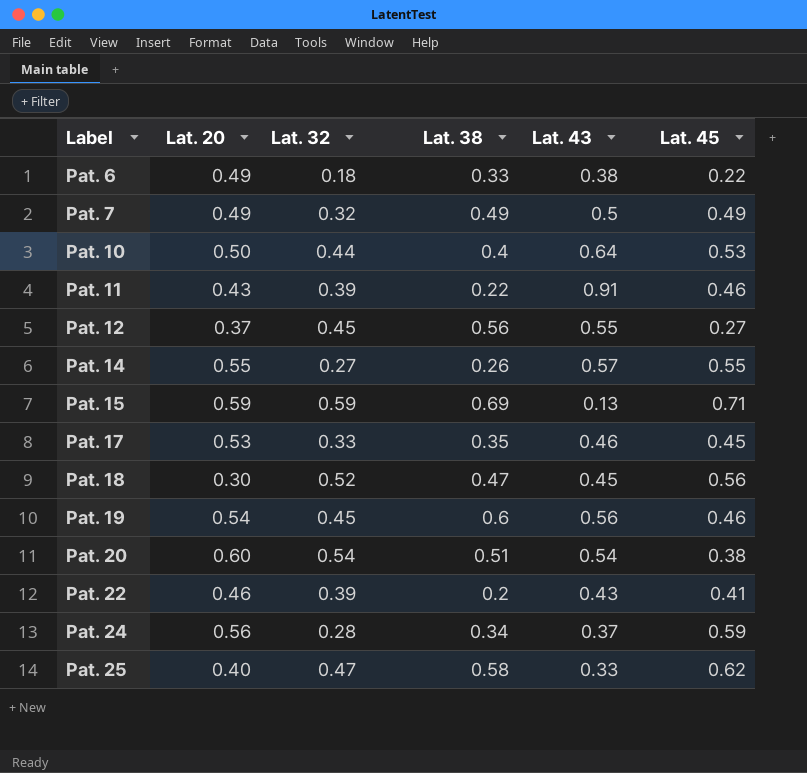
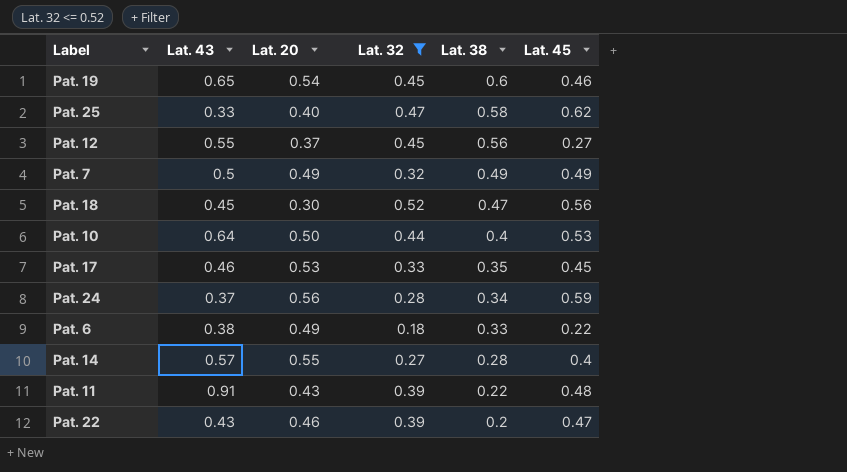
filter: none -> Lat. 32 <= 0.52
row order: Label ascending -> Lat. 38 descending
column Lat. 43 | position: 5 -> 2
Pat. 19 | Lat. 43: 0.56 -> 0.65
Pat. 14 | Lat. 38: 0.26 -> 0.28
Pat. 14 | Lat. 45: 0.55 -> 0.4
Pat. 11 | Lat. 45: 0.46 -> 0.48
Pat. 22 | Lat. 45: 0.41 -> 0.47

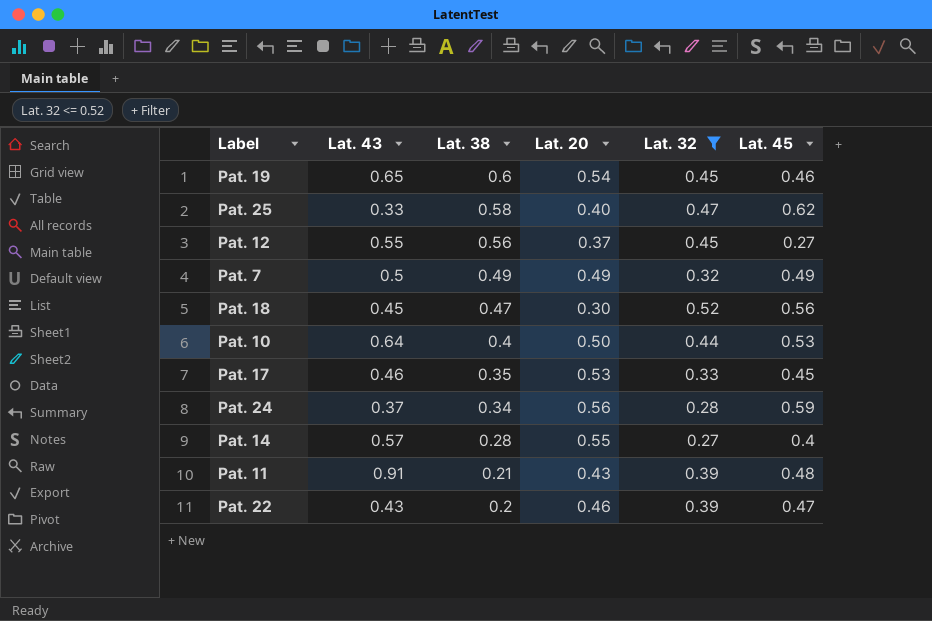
column Lat. 38 | position: 5 -> 3
row Pat. 6: 0.38 | 0.49 | 0.18 | 0.33 | 0.22 -> none
Pat. 11 | Lat. 38: 0.22 -> 0.21

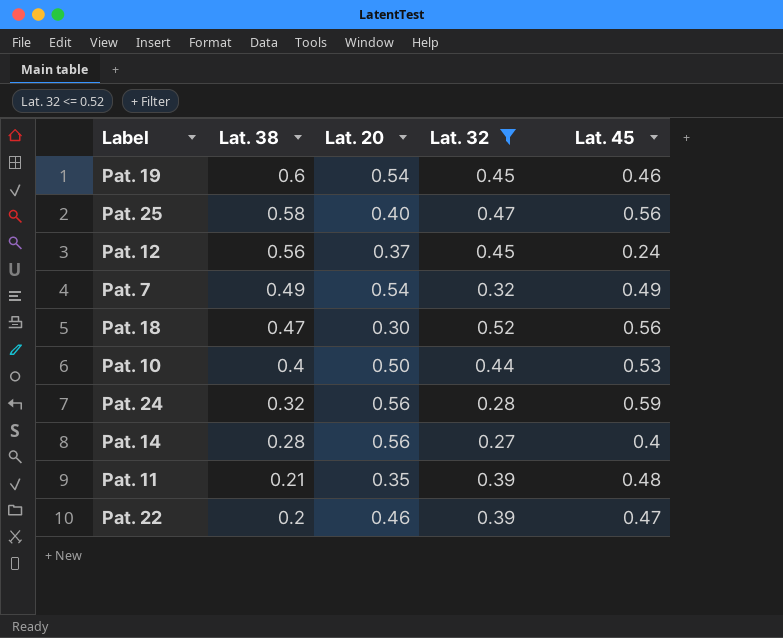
column Lat. 43 | position: 2 -> none
row Pat. 17: 0.46 | 0.35 | 0.53 | 0.33 | 0.45 -> none
Pat. 25 | Lat. 45: 0.62 -> 0.56
Pat. 12 | Lat. 45: 0.27 -> 0.24
Pat. 7 | Lat. 20: 0.49 -> 0.54
Pat. 24 | Lat. 38: 0.34 -> 0.32
Pat. 14 | Lat. 20: 0.55 -> 0.56
Pat. 11 | Lat. 20: 0.43 -> 0.35

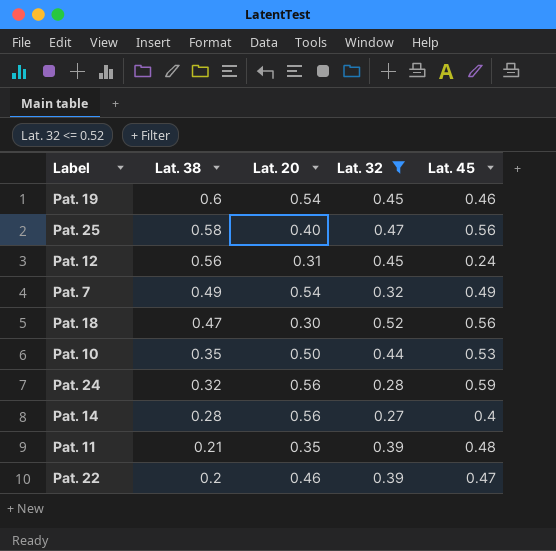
Pat. 12 | Lat. 20: 0.37 -> 0.31
Pat. 10 | Lat. 38: 0.4 -> 0.35

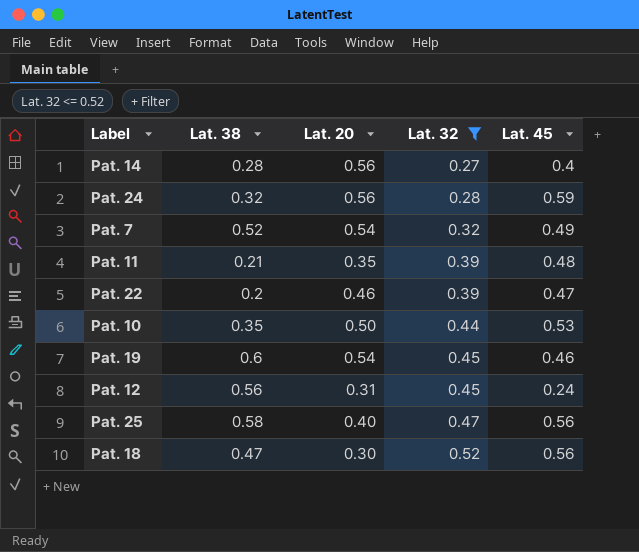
row order: Lat. 38 descending -> Lat. 32 ascending
Pat. 7 | Lat. 38: 0.49 -> 0.52

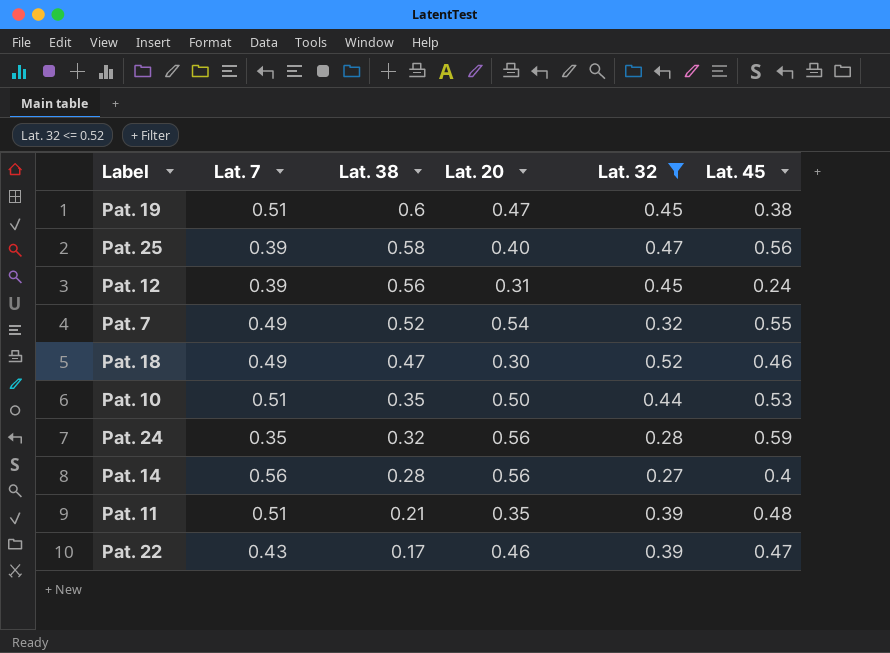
row order: Lat. 32 ascending -> Lat. 38 descending
column Lat. 7 | position: none -> 2
Pat. 19 | Lat. 20: 0.54 -> 0.47
Pat. 19 | Lat. 45: 0.46 -> 0.38
Pat. 7 | Lat. 45: 0.49 -> 0.55
Pat. 18 | Lat. 45: 0.56 -> 0.46
Pat. 22 | Lat. 38: 0.2 -> 0.17

